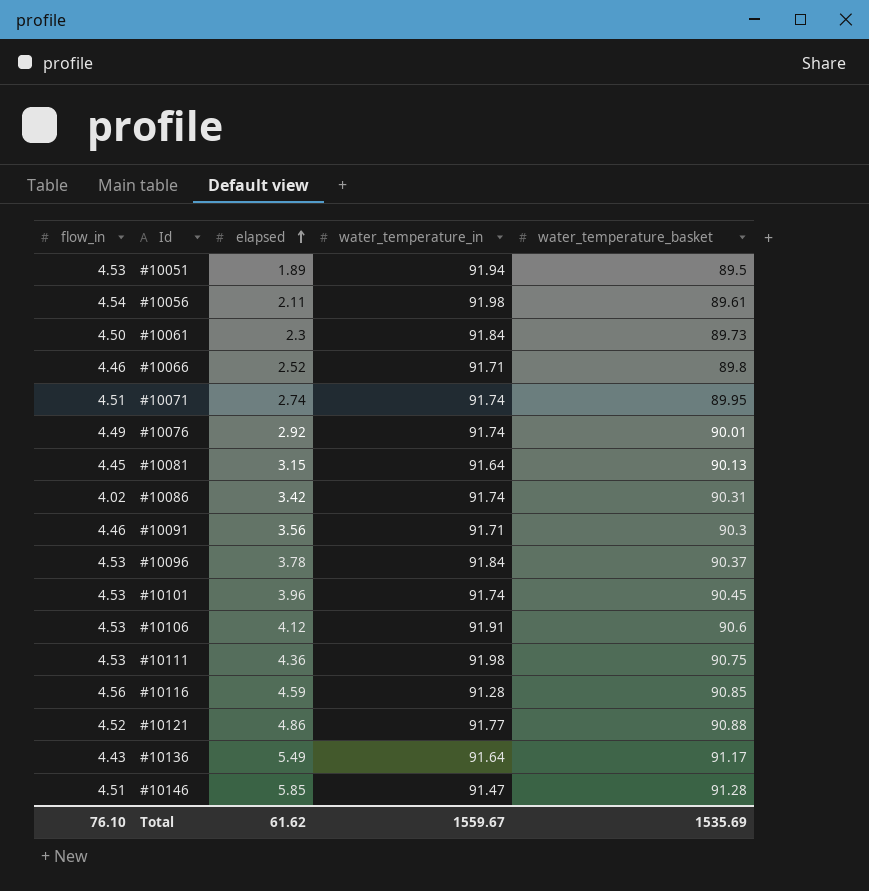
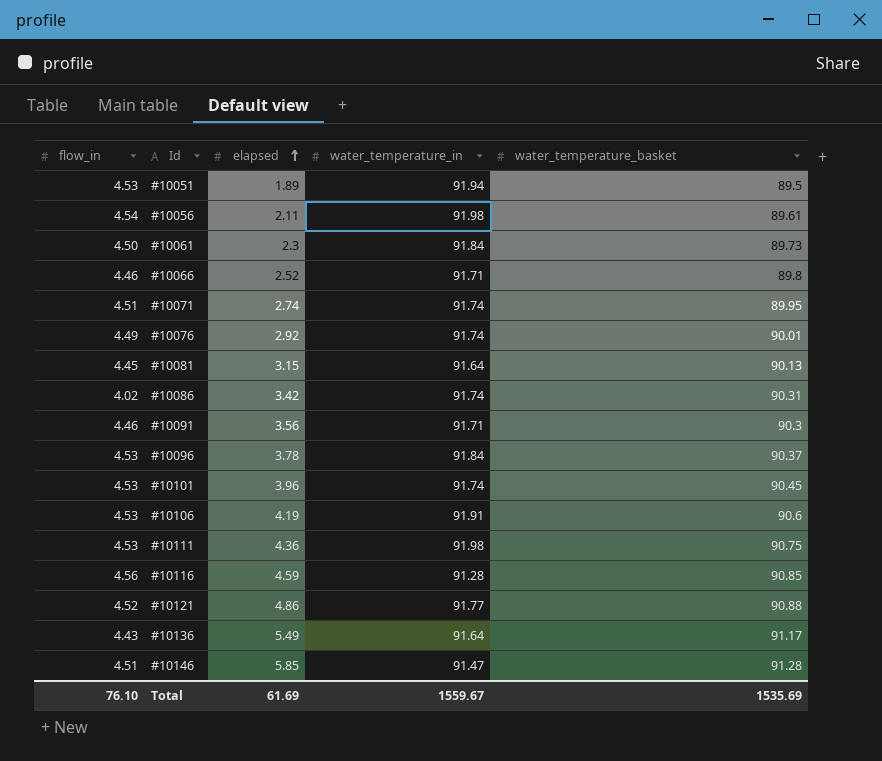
#10106 | elapsed: 4.12 -> 4.19
Total | elapsed: 61.62 -> 61.69

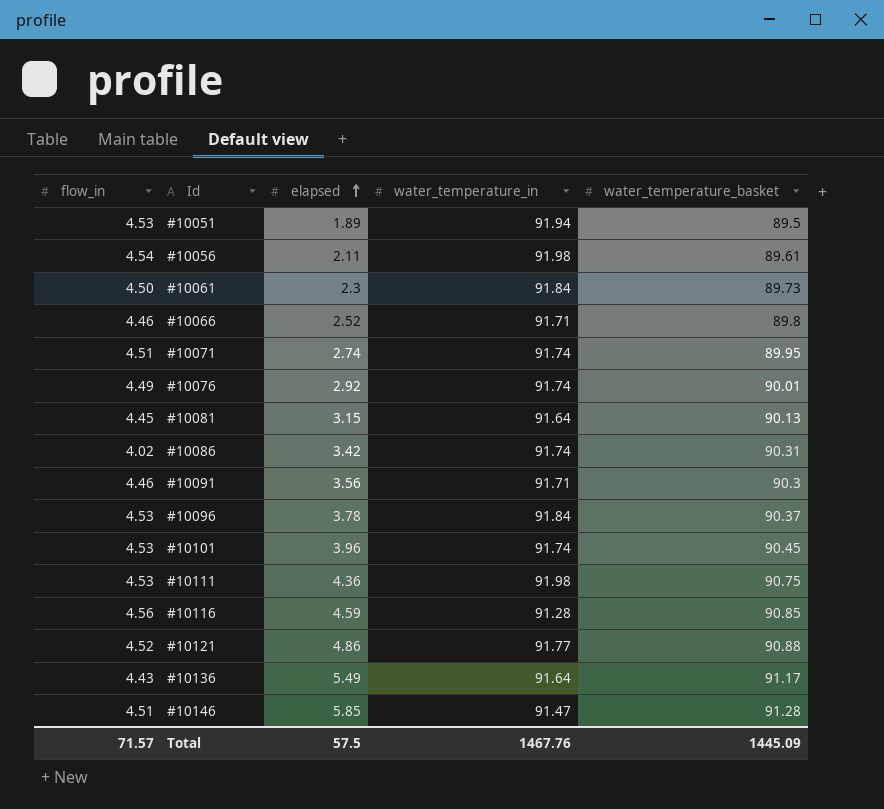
row #10106: 4.53 | 4.19 | 91.91 | 90.6 -> none
Total | flow_in: 76.10 -> 71.57
Total | elapsed: 61.69 -> 57.5
Total | water_temperature_in: 1559.67 -> 1467.76
Total | water_temperature_basket: 1535.69 -> 1445.09

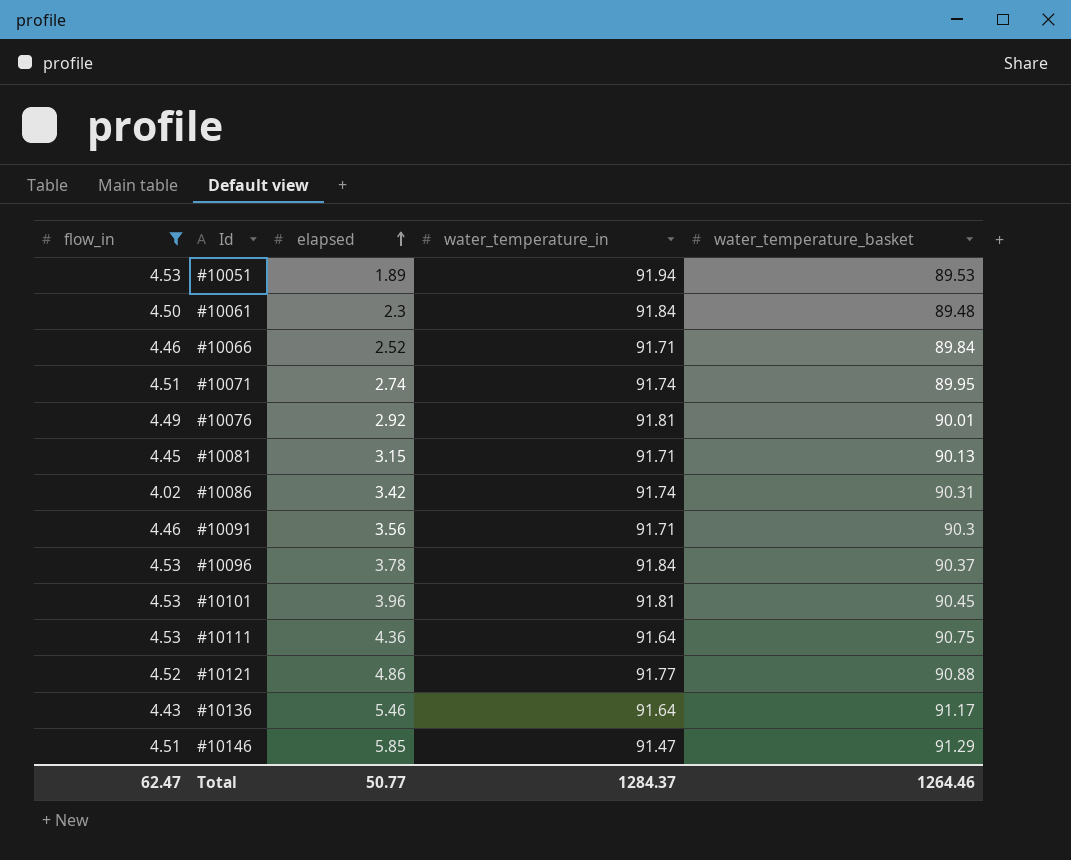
filter: none -> flow_in <= 4.53
#10051 | water_temperature_basket: 89.5 -> 89.53
#10061 | water_temperature_basket: 89.73 -> 89.48
#10066 | water_temperature_basket: 89.8 -> 89.84
#10076 | water_temperature_in: 91.74 -> 91.81
#10081 | water_temperature_in: 91.64 -> 91.71
#10101 | water_temperature_in: 91.74 -> 91.81
#10111 | water_temperature_in: 91.98 -> 91.64
#10136 | elapsed: 5.49 -> 5.46
#10146 | water_temperature_basket: 91.28 -> 91.29
Total | flow_in: 71.57 -> 62.47
Total | elapsed: 57.5 -> 50.77
Total | water_temperature_in: 1467.76 -> 1284.37
Total | water_temperature_basket: 1445.09 -> 1264.46

